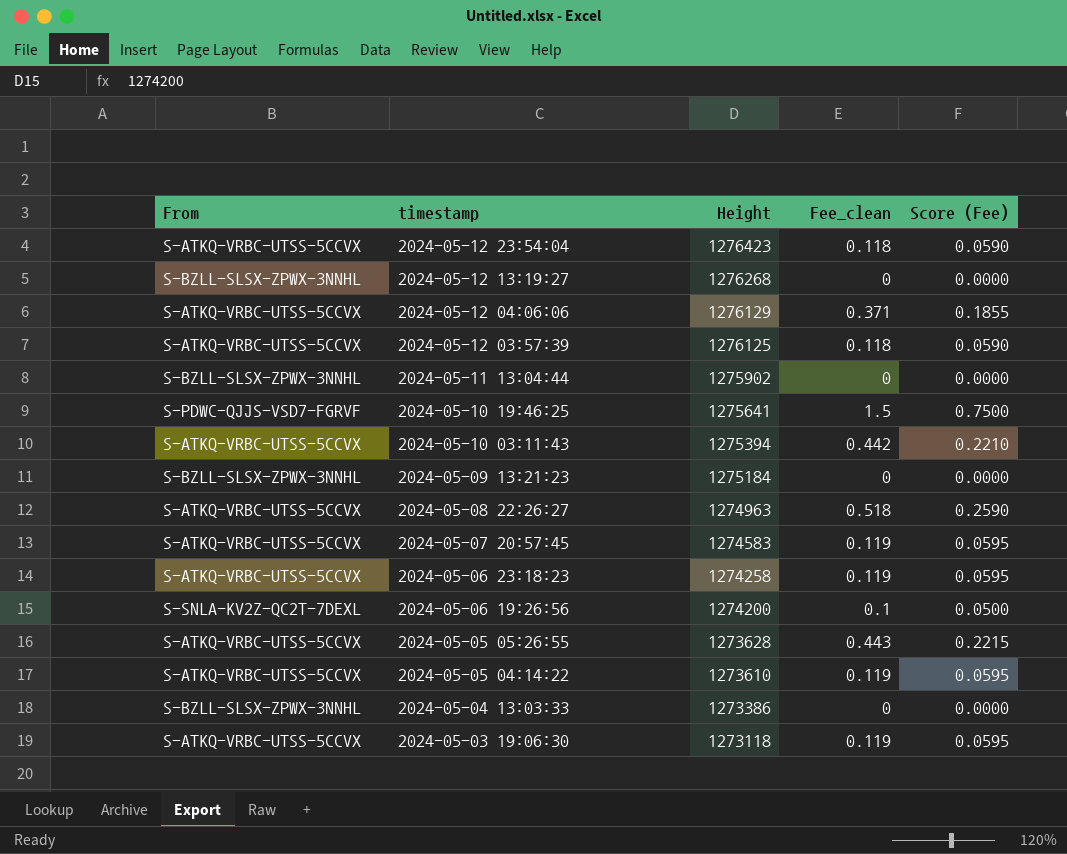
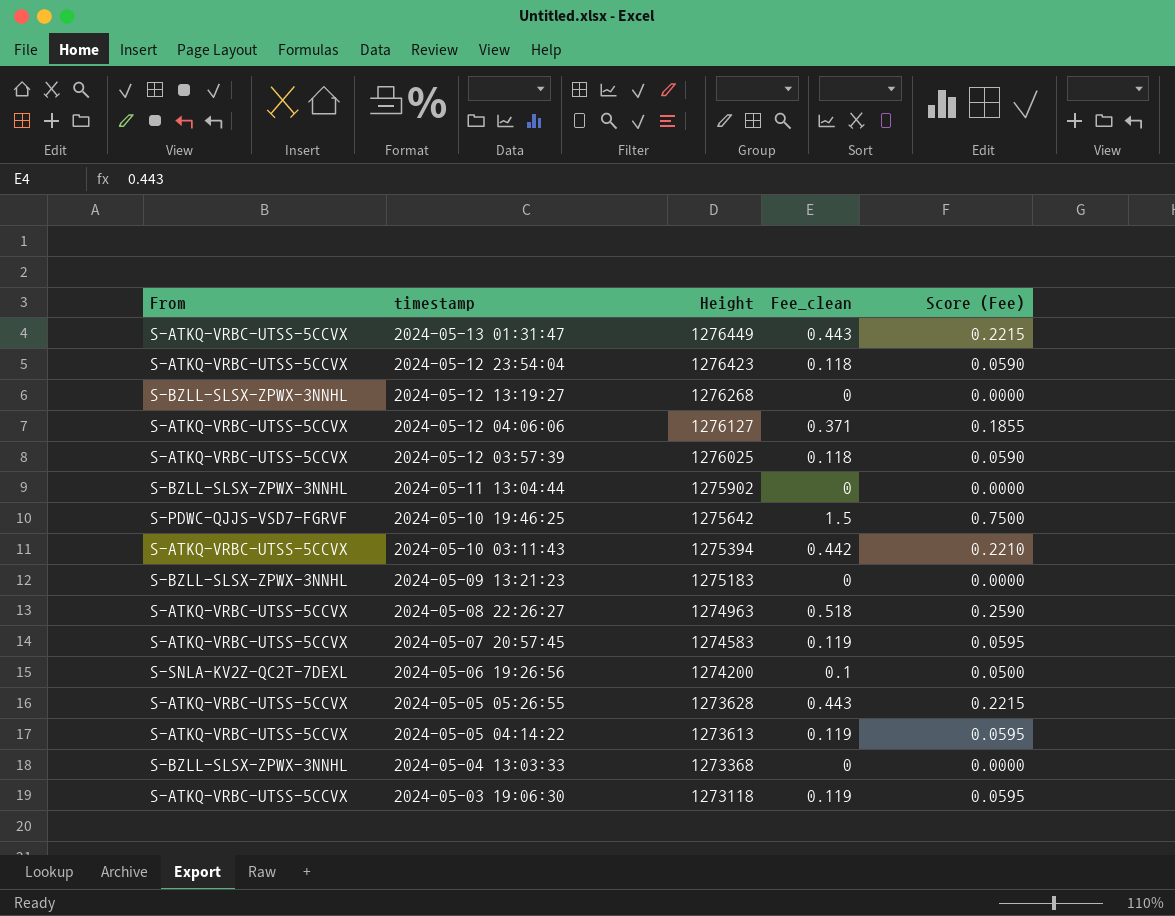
row 2024-05-06 23:18:23: S-ATKQ-VRBC-UTSS-5CCVX | 1274258 | 0.119 | 0.0595 -> none
row 2024-05-13 01:31:47: none -> S-ATKQ-VRBC-UTSS-5CCVX | 1276449 | 0.443 | 0.2215
2024-05-12 04:06:06 | Height: 1276129 -> 1276127
2024-05-12 03:57:39 | Height: 1276125 -> 1276025
2024-05-10 19:46:25 | Height: 1275641 -> 1275642
2024-05-09 13:21:23 | Height: 1275184 -> 1275183
2024-05-05 04:14:22 | Height: 1273610 -> 1273613
2024-05-04 13:03:33 | Height: 1273386 -> 1273368

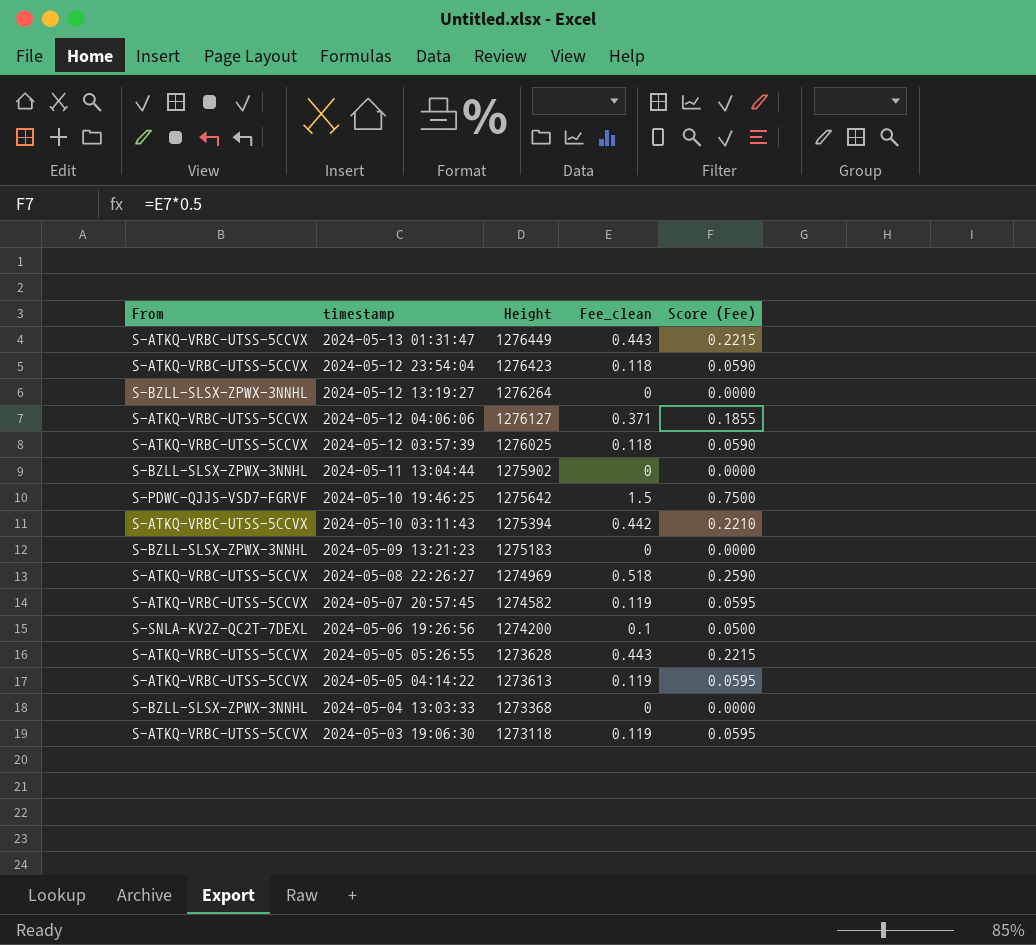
2024-05-12 13:19:27 | Height: 1276268 -> 1276264
2024-05-08 22:26:27 | Height: 1274963 -> 1274969
2024-05-07 20:57:45 | Height: 1274583 -> 1274582

